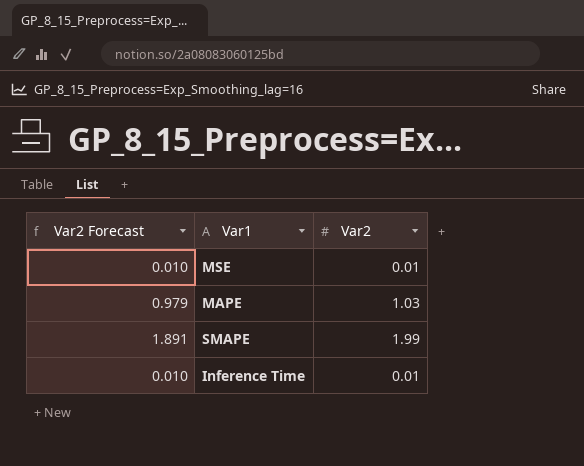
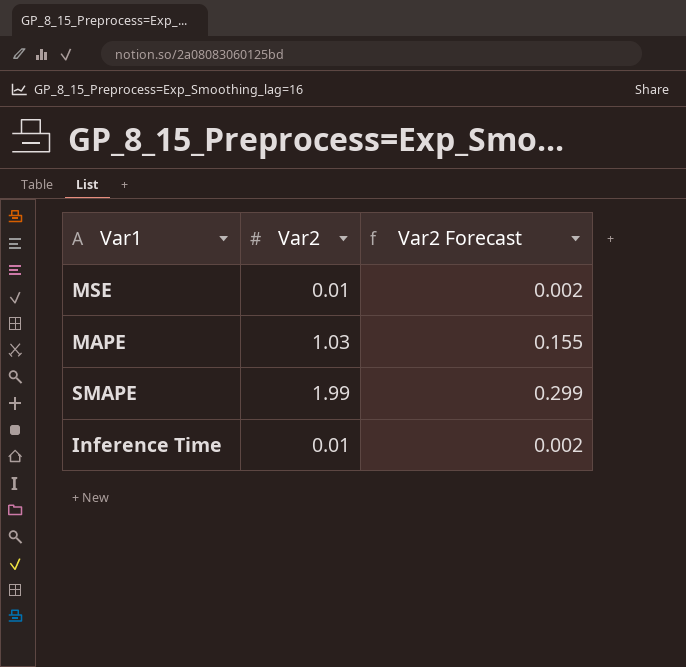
column Var2 Forecast | formula: [Var2] * 0.95 -> [Var2] * 0.15
column Var2 Forecast | position: 1 -> 3

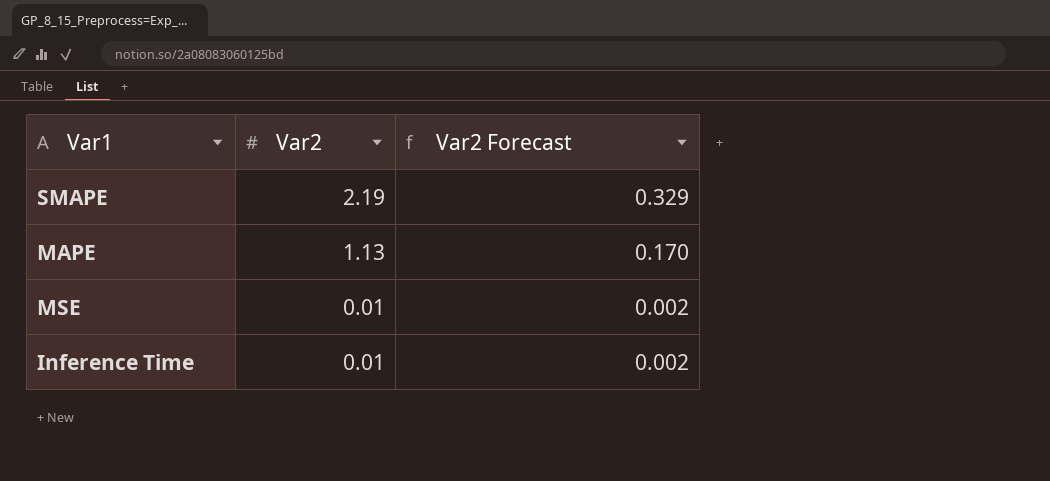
row order: none -> Var2 descending
SMAPE | Var2: 1.99 -> 2.19
SMAPE | Var2 Forecast: 0.299 -> 0.329
MAPE | Var2: 1.03 -> 1.13
MAPE | Var2 Forecast: 0.155 -> 0.170

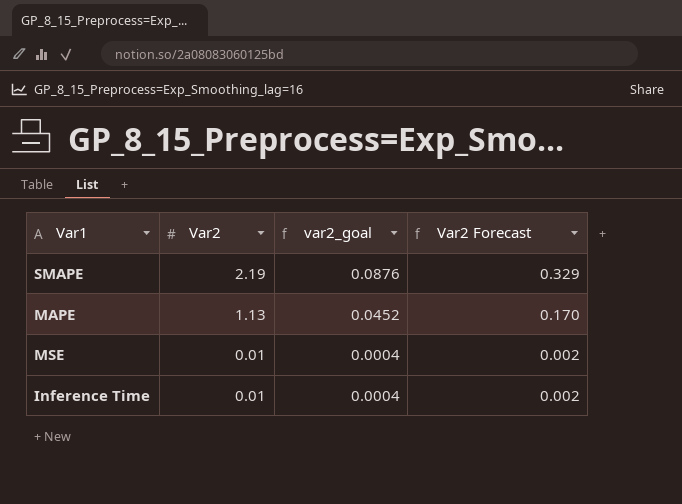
column var2_goal | formula: none -> [Var2] * 0.04

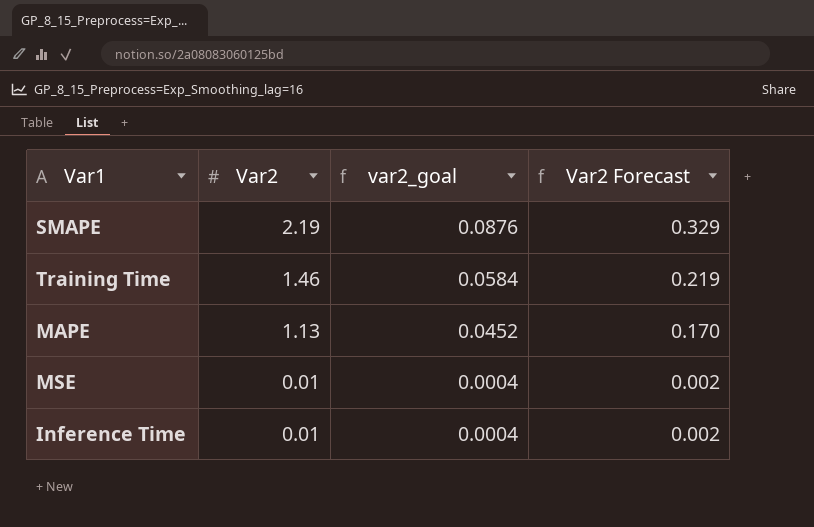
row Training Time: none -> 1.46 | 0.0584 | 0.219

